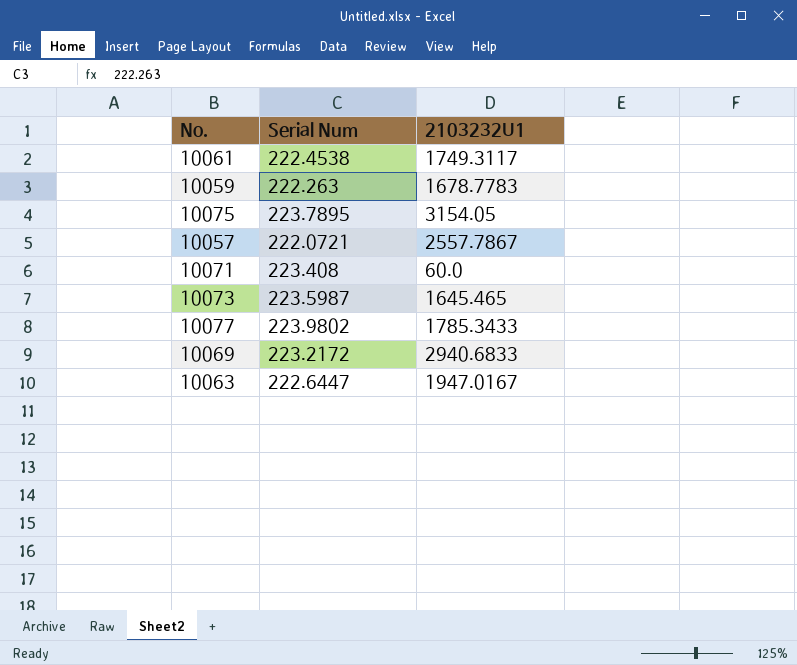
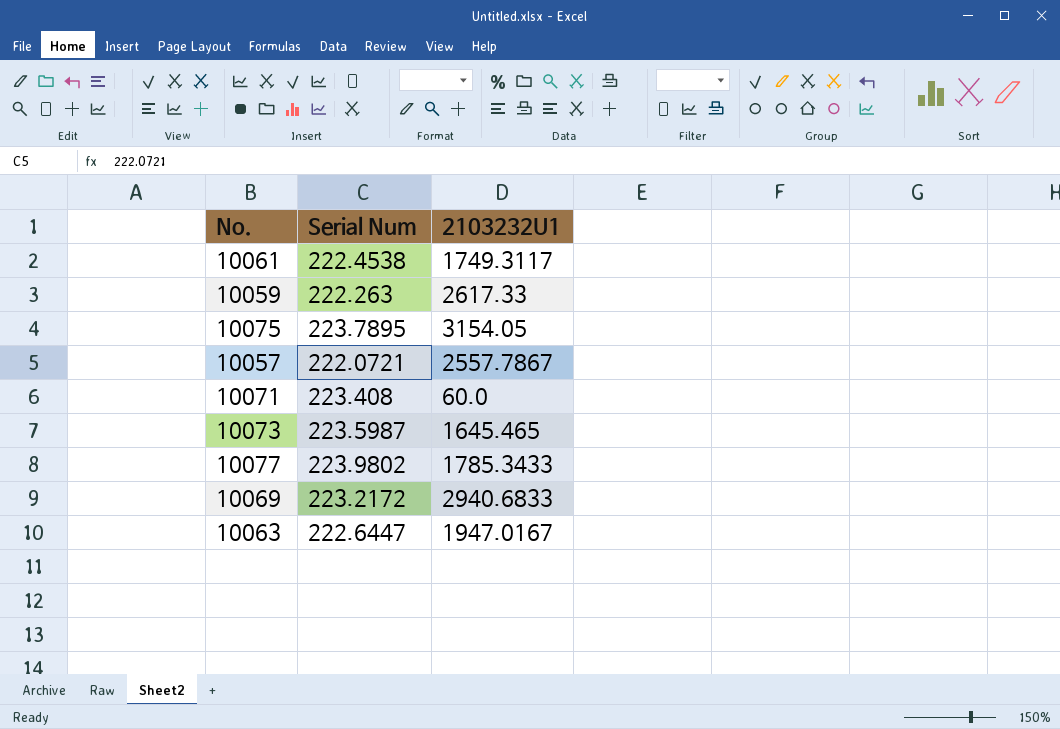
10059 | 2103232U1: 1678.7783 -> 2617.33

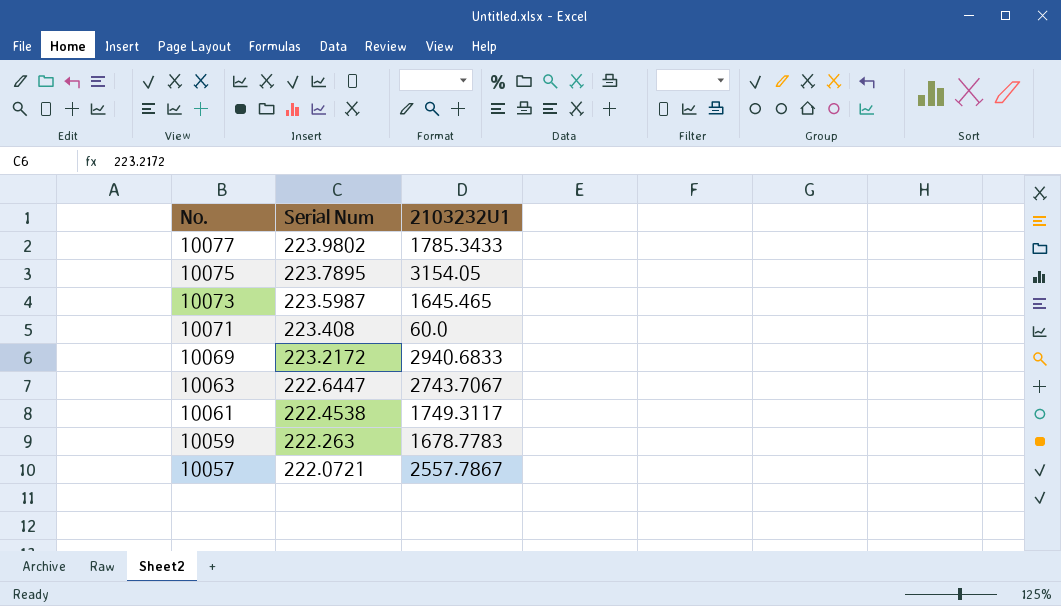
row order: none -> No. descending
10063 | 2103232U1: 1947.0167 -> 2743.7067
10059 | 2103232U1: 2617.33 -> 1678.7783

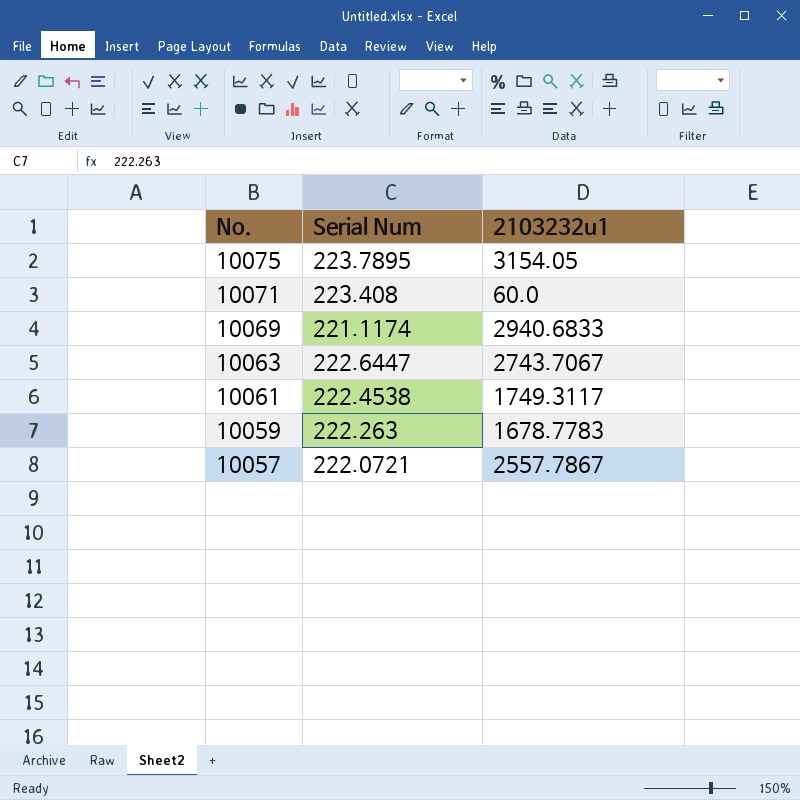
column name: 2103232U1 -> 2103232u1
row 10077: 223.9802 | 1785.3433 -> none
row 10073: 223.5987 | 1645.465 -> none
10069 | Serial Num: 223.2172 -> 221.1174

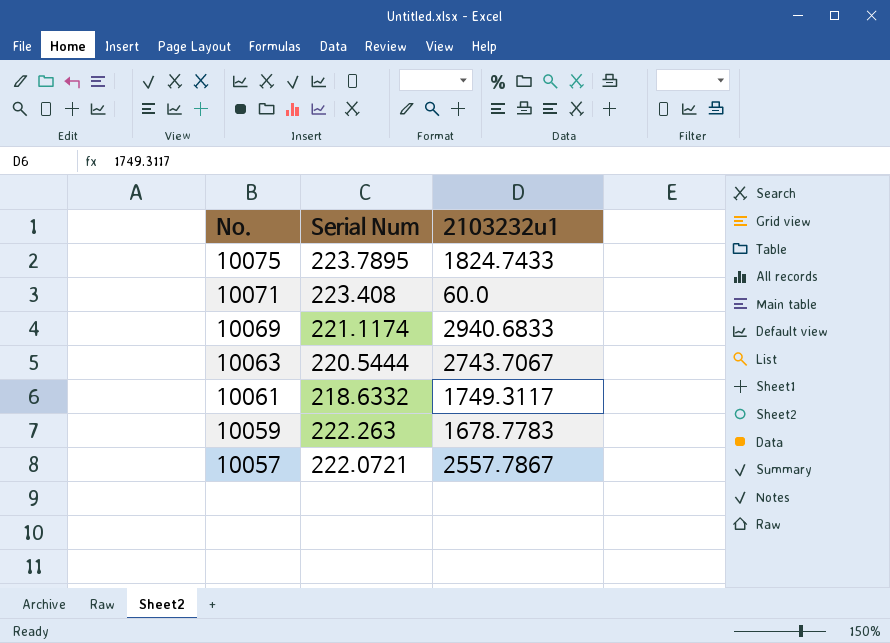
10075 | 2103232u1: 3154.05 -> 1824.7433
10063 | Serial Num: 222.6447 -> 220.5444
10061 | Serial Num: 222.4538 -> 218.6332

